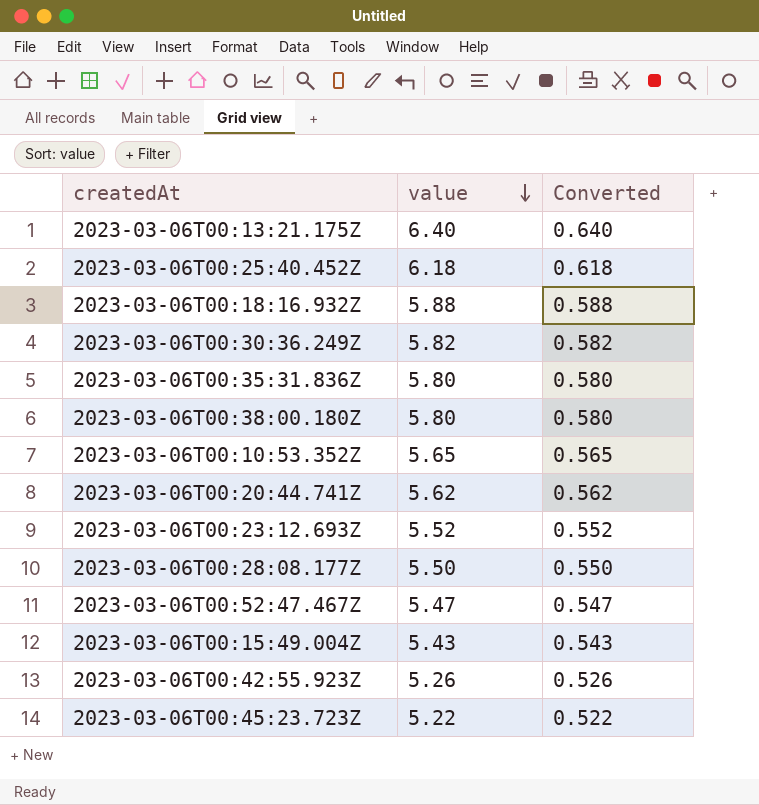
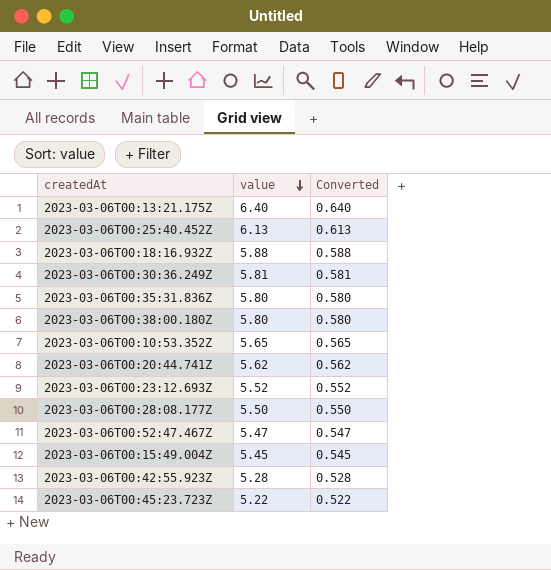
2023-03-06T00:25:40.452Z | value: 6.18 -> 6.13
2023-03-06T00:25:40.452Z | Converted: 0.618 -> 0.613
2023-03-06T00:30:36.249Z | value: 5.82 -> 5.81
2023-03-06T00:30:36.249Z | Converted: 0.582 -> 0.581
2023-03-06T00:15:49.004Z | value: 5.43 -> 5.45
2023-03-06T00:15:49.004Z | Converted: 0.543 -> 0.545
2023-03-06T00:42:55.923Z | value: 5.26 -> 5.28
2023-03-06T00:42:55.923Z | Converted: 0.526 -> 0.528

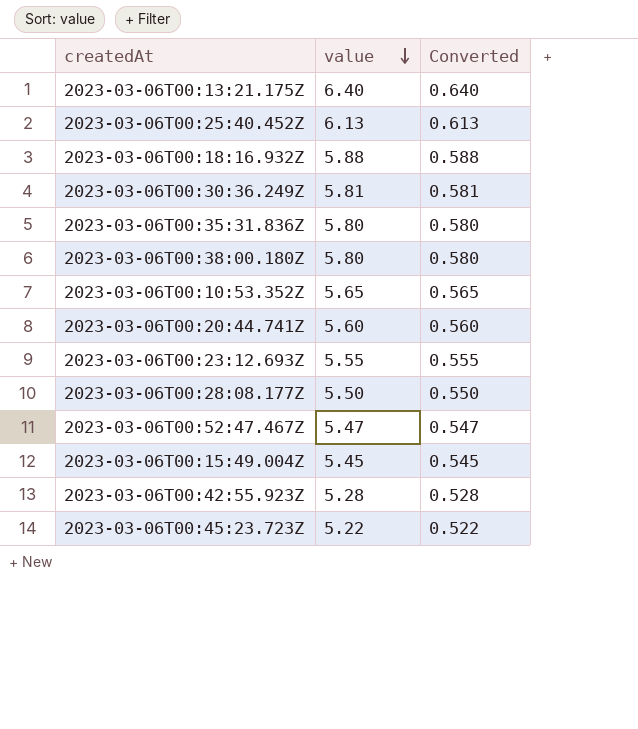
2023-03-06T00:20:44.741Z | value: 5.62 -> 5.60
2023-03-06T00:20:44.741Z | Converted: 0.562 -> 0.560
2023-03-06T00:23:12.693Z | value: 5.52 -> 5.55
2023-03-06T00:23:12.693Z | Converted: 0.552 -> 0.555

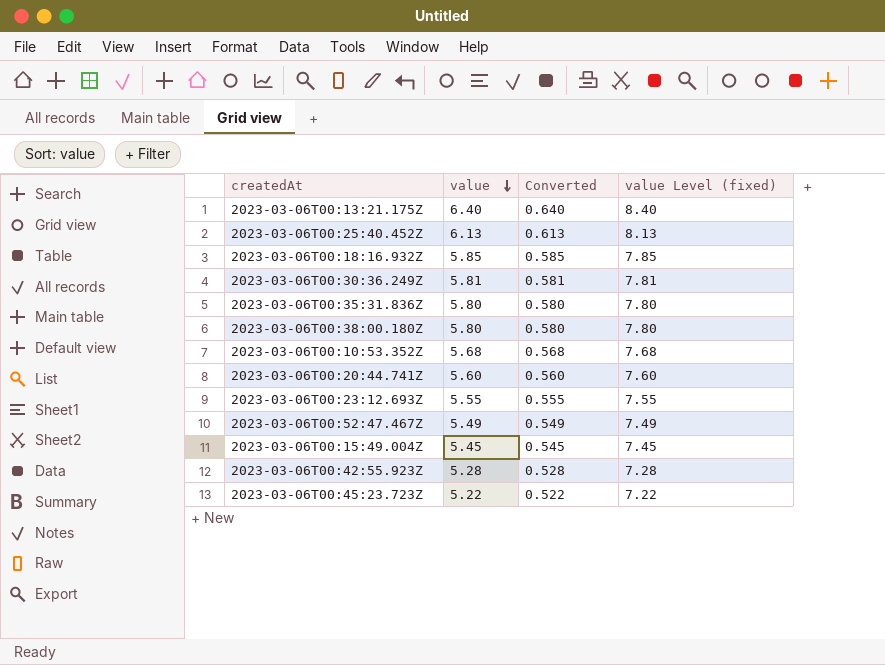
column value Level (fixed) | formula: none -> [value] + 2
row 2023-03-06T00:28:08.177Z: 5.50 | 0.550 -> none
2023-03-06T00:18:16.932Z | value: 5.88 -> 5.85
2023-03-06T00:18:16.932Z | Converted: 0.588 -> 0.585
2023-03-06T00:10:53.352Z | value: 5.65 -> 5.68
2023-03-06T00:10:53.352Z | Converted: 0.565 -> 0.568
2023-03-06T00:52:47.467Z | value: 5.47 -> 5.49
2023-03-06T00:52:47.467Z | Converted: 0.547 -> 0.549

